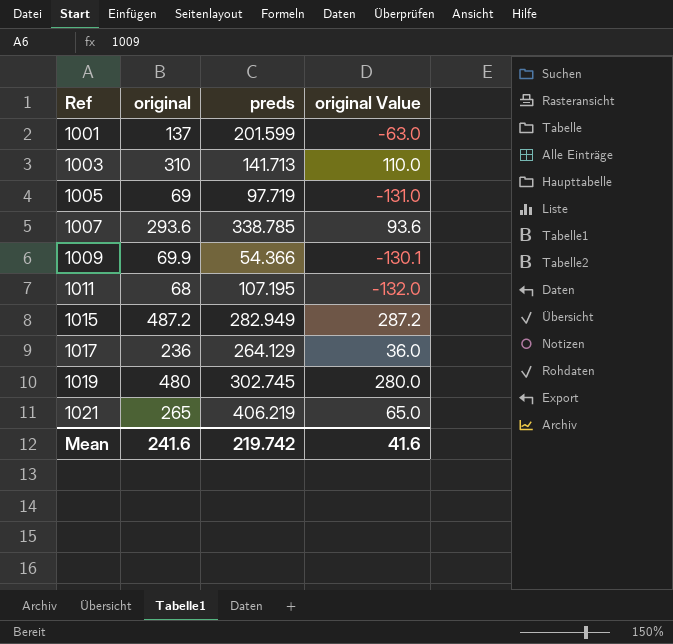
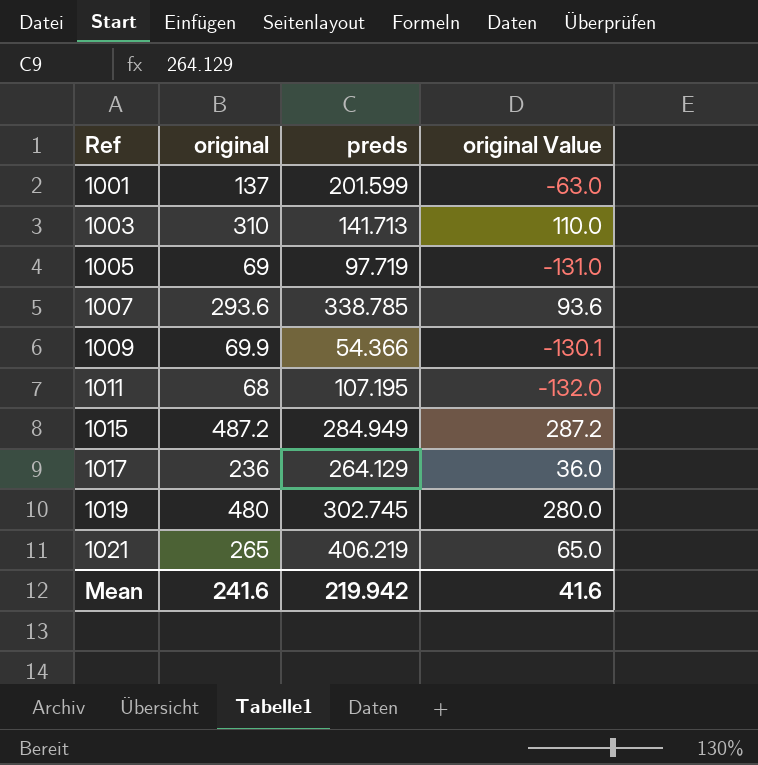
1015 | preds: 282.949 -> 284.949
Mean | preds: 219.742 -> 219.942

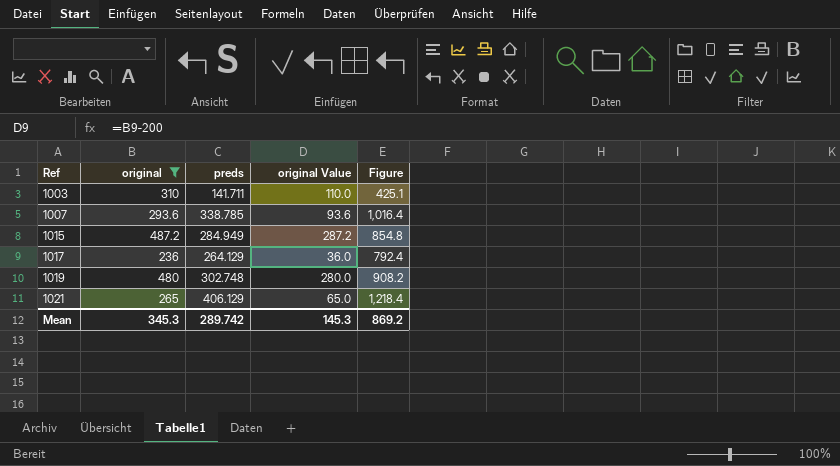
filter: none -> original >= 236
column Figure | formula: none -> [preds] * 3
1003 | preds: 141.713 -> 141.711
1019 | preds: 302.745 -> 302.748
1021 | preds: 406.219 -> 406.129
Mean | original: 241.6 -> 345.3
Mean | preds: 219.942 -> 289.742
Mean | original Value: 41.6 -> 145.3

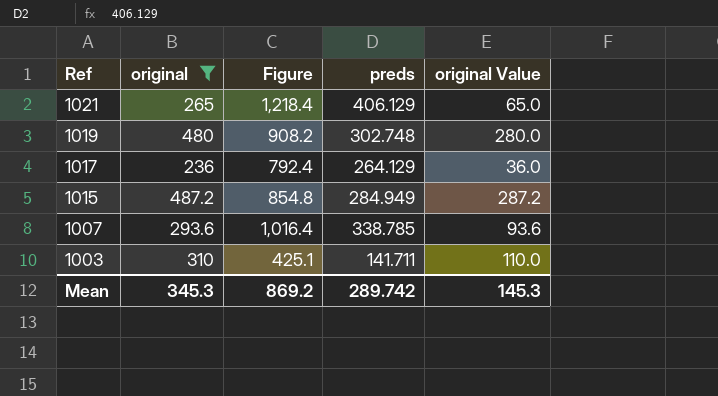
row order: Ref ascending -> Ref descending
column Figure | position: 5 -> 3

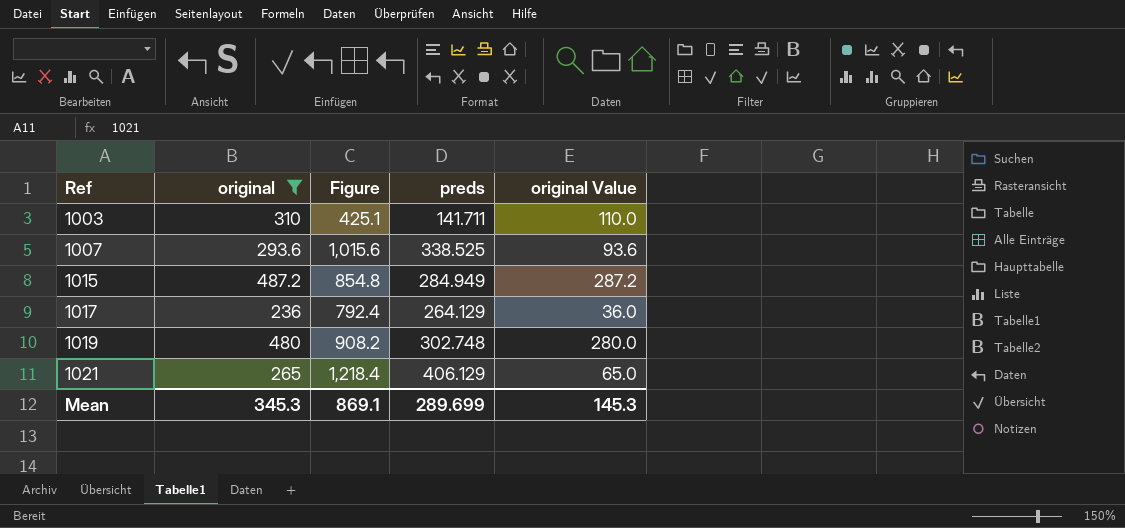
row order: Ref descending -> Ref ascending
1007 | Figure: 1,016.4 -> 1,015.6
1007 | preds: 338.785 -> 338.525
Mean | Figure: 869.2 -> 869.1
Mean | preds: 289.742 -> 289.699

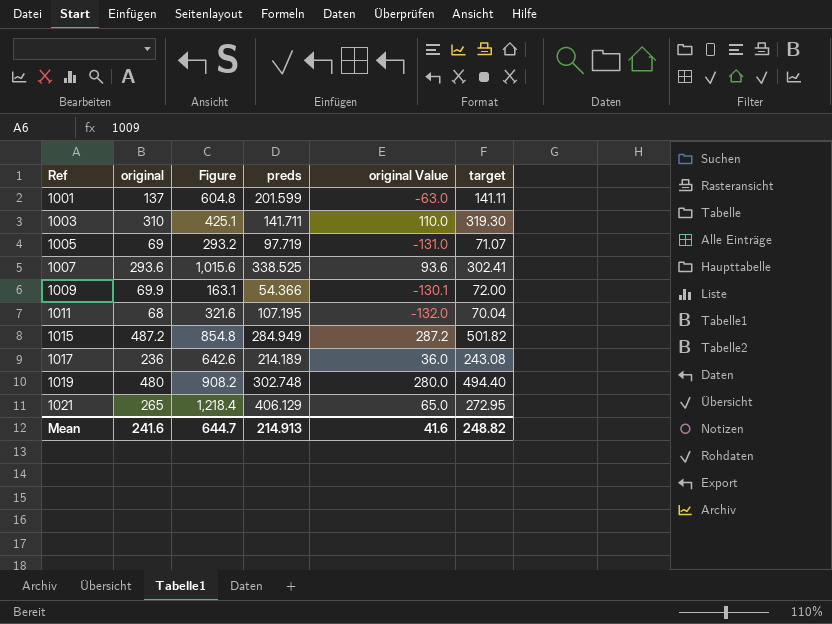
filter: original >= 236 -> none
column target | formula: none -> [original] * 1.03
1017 | Figure: 792.4 -> 642.6
1017 | preds: 264.129 -> 214.189
Mean | original: 345.3 -> 241.6
Mean | Figure: 869.1 -> 644.7
Mean | preds: 289.699 -> 214.913
Mean | original Value: 145.3 -> 41.6

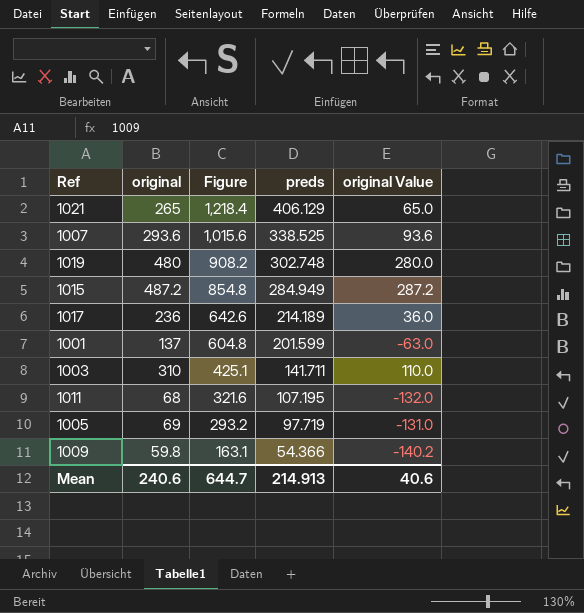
row order: Ref ascending -> Figure descending
column target | formula: [original] * 1.03 -> none
1009 | original: 69.9 -> 59.8
1009 | original Value: -130.1 -> -140.2
Mean | original: 241.6 -> 240.6
Mean | original Value: 41.6 -> 40.6

